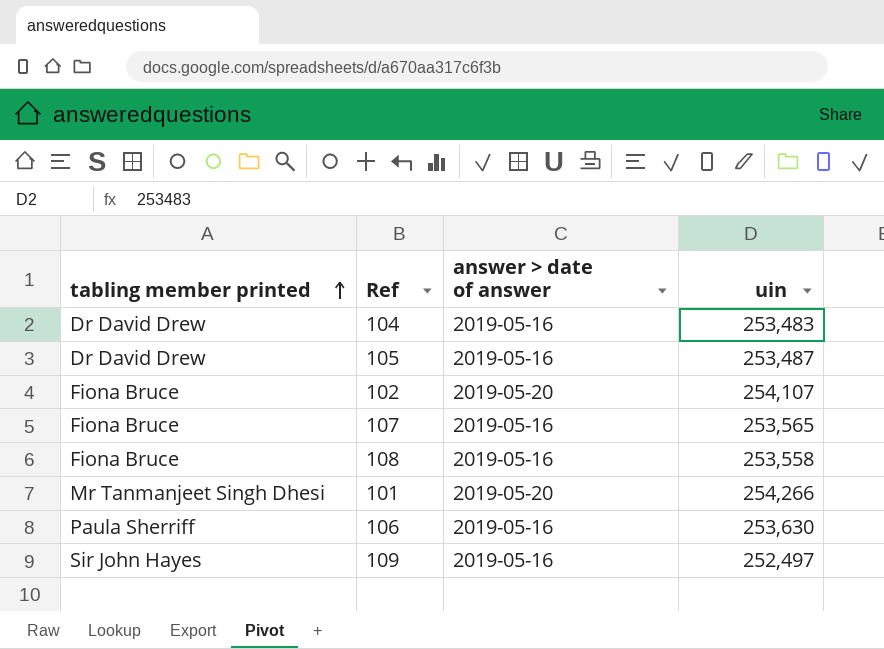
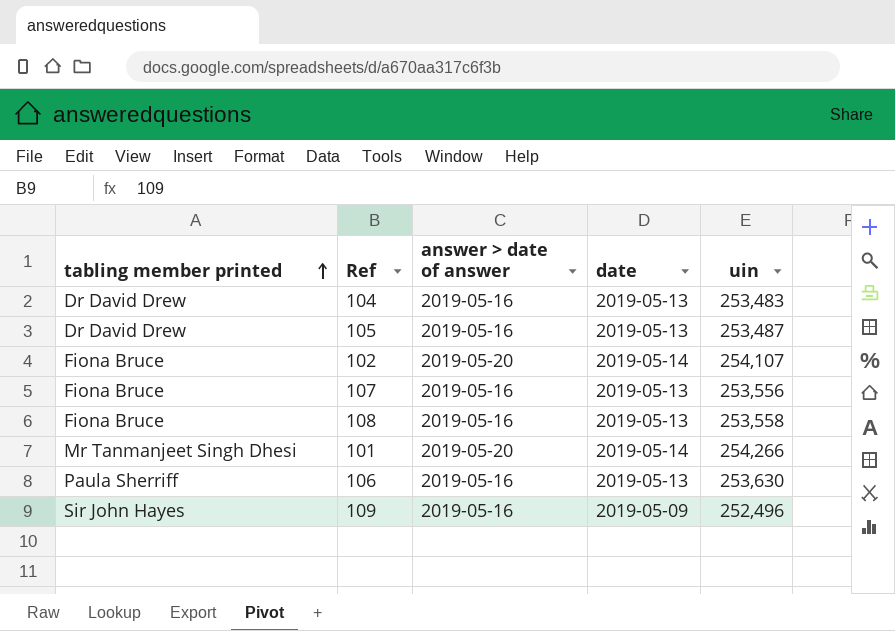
column date | position: none -> 4
107 | uin: 253,565 -> 253,556
109 | uin: 252,497 -> 252,496

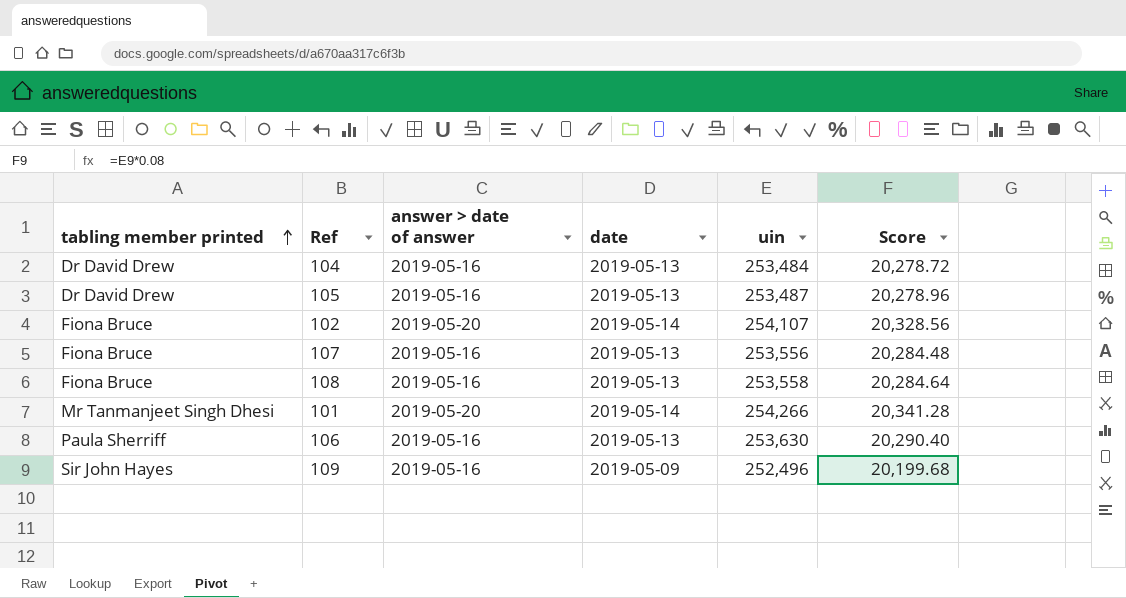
column Score | formula: none -> [uin] * 0.08
104 | uin: 253,483 -> 253,484

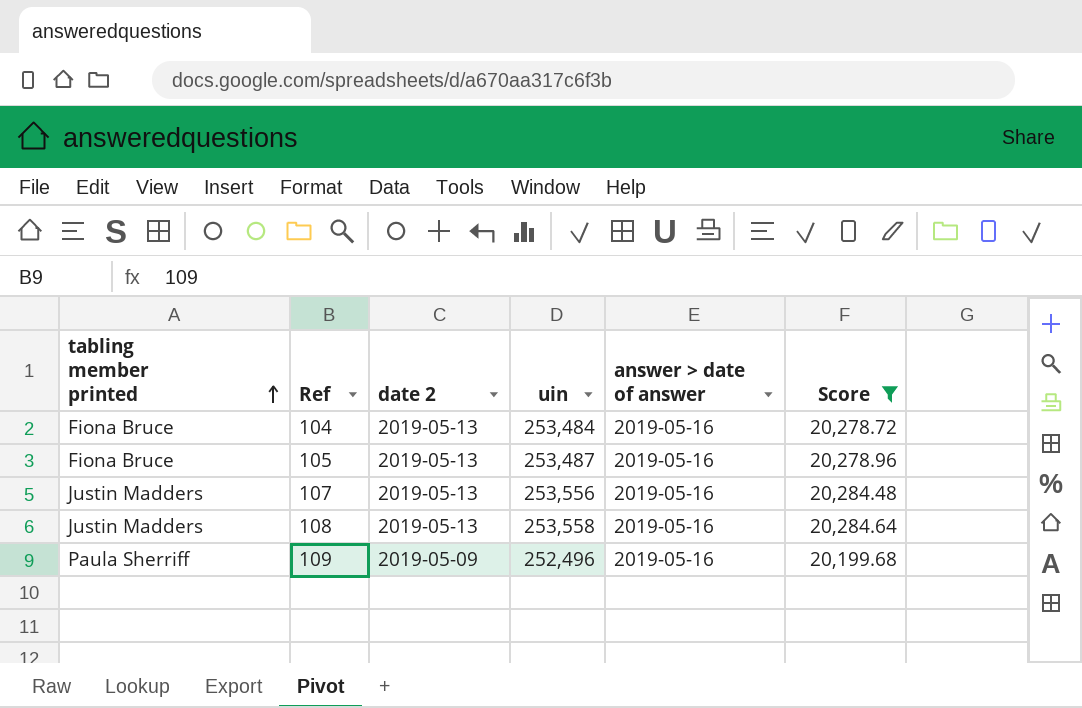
filter: none -> Score <= 20,284.64
column name: date -> date 2
column answer > date of answer | position: 3 -> 5
104 | tabling member printed: Dr David Drew -> Fiona Bruce
105 | tabling member printed: Dr David Drew -> Fiona Bruce
107 | tabling member printed: Fiona Bruce -> Justin Madders
108 | tabling member printed: Fiona Bruce -> Justin Madders
109 | tabling member printed: Sir John Hayes -> Paula Sherriff

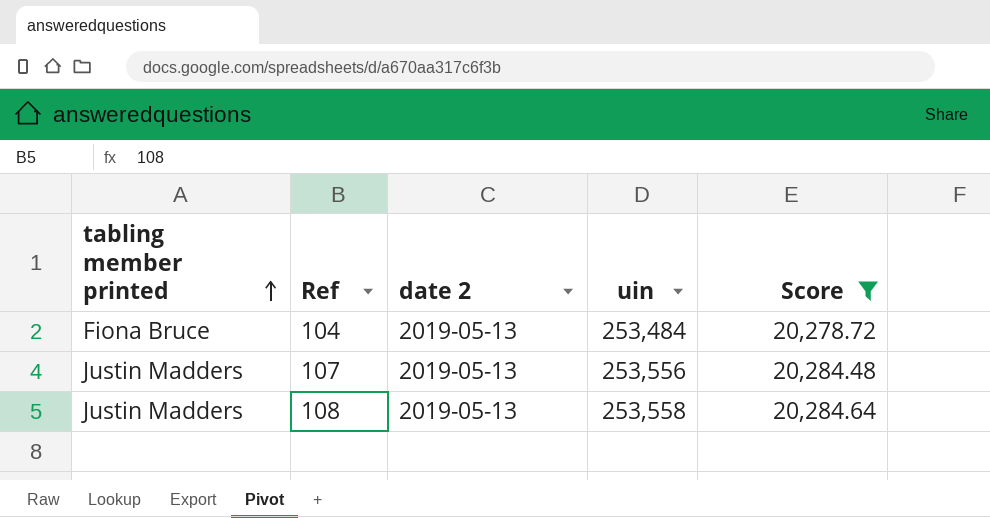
column answer > date of answer | position: 5 -> none
row 105: Fiona Bruce | 2019-05-13 | 253,487 | 2019-05-16 | 20,278.96 -> none
row 109: Paula Sherriff | 2019-05-09 | 252,496 | 2019-05-16 | 20,199.68 -> none

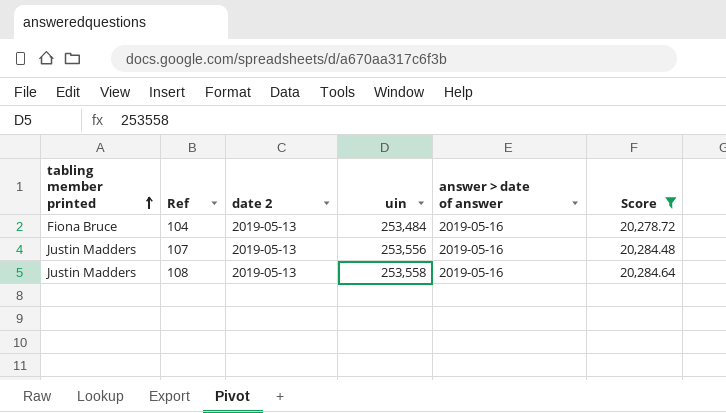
column answer > date of answer | position: none -> 5

